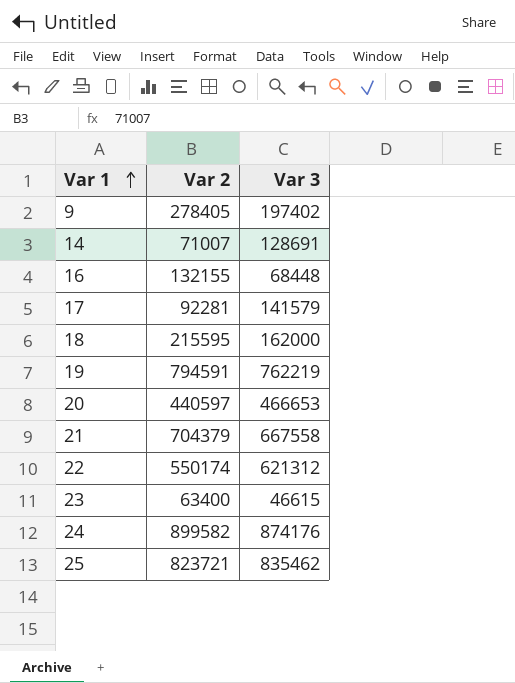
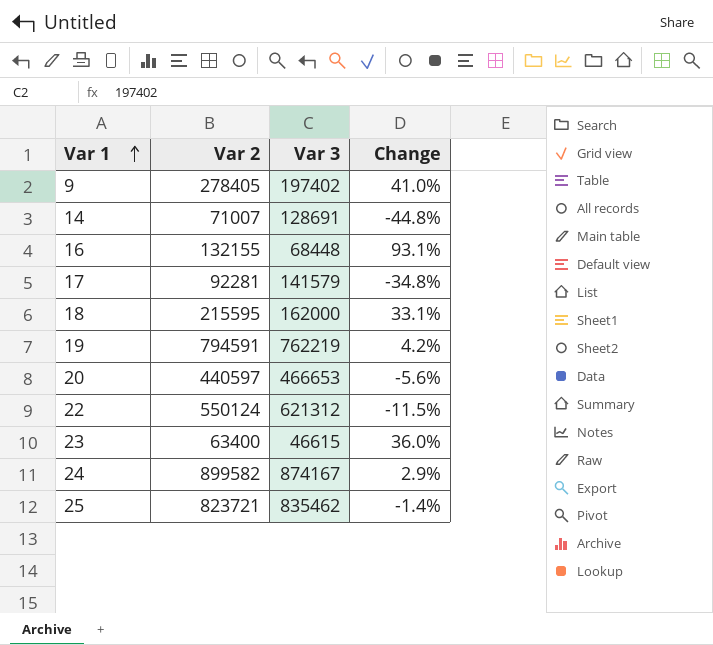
column Change | formula: none -> ([Var 2] - [Var 3]) / [Var 3]
row 21: 704379 | 667558 -> none
22 | Var 2: 550174 -> 550124
24 | Var 3: 874176 -> 874167

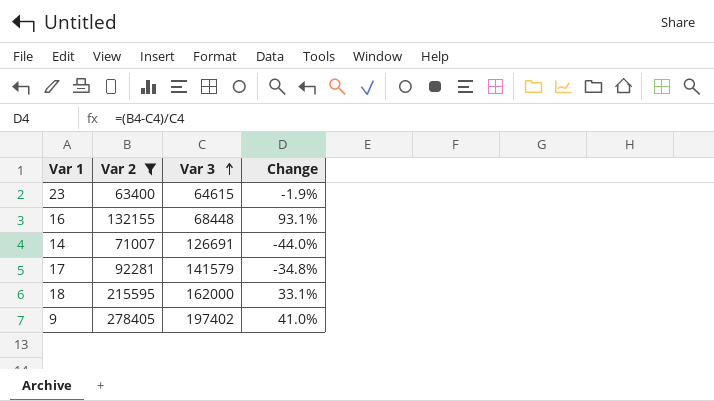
filter: none -> Var 2 <= 278405
row order: Var 1 ascending -> Var 3 ascending
23 | Var 3: 46615 -> 64615
23 | Change: 36.0% -> -1.9%
14 | Var 3: 128691 -> 126691
14 | Change: -44.8% -> -44.0%

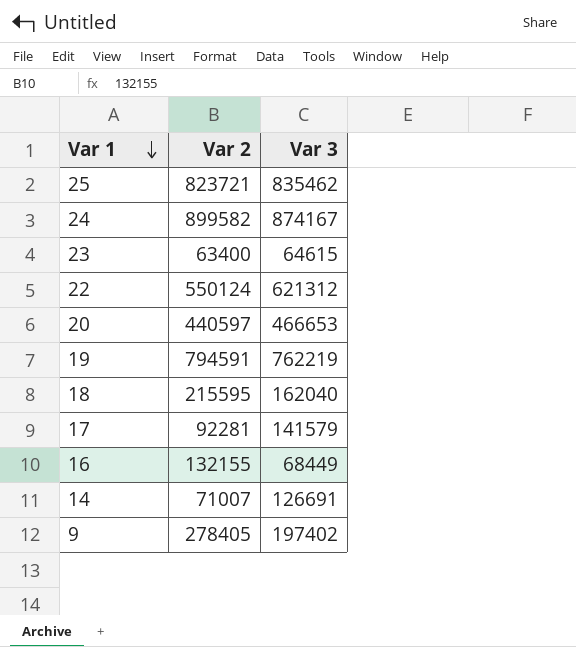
filter: Var 2 <= 278405 -> none
row order: Var 3 ascending -> Var 1 descending
column Change | formula: ([Var 2] - [Var 3]) / [Var 3] -> none
18 | Var 3: 162000 -> 162040
16 | Var 3: 68448 -> 68449

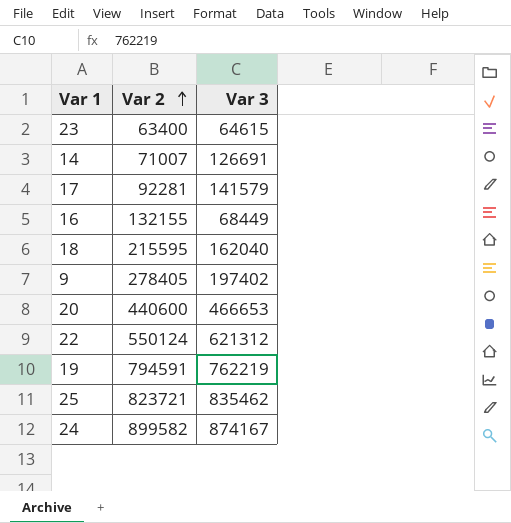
row order: Var 1 descending -> Var 2 ascending
20 | Var 2: 440597 -> 440600

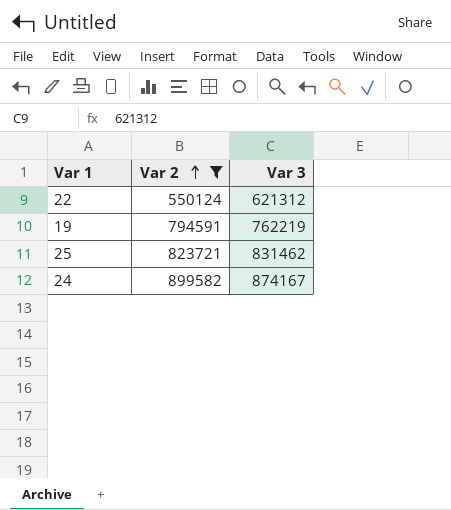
filter: none -> Var 2 >= 550124
25 | Var 3: 835462 -> 831462

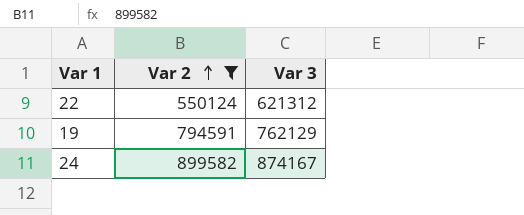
row 25: 823721 | 831462 -> none
19 | Var 3: 762219 -> 762129

